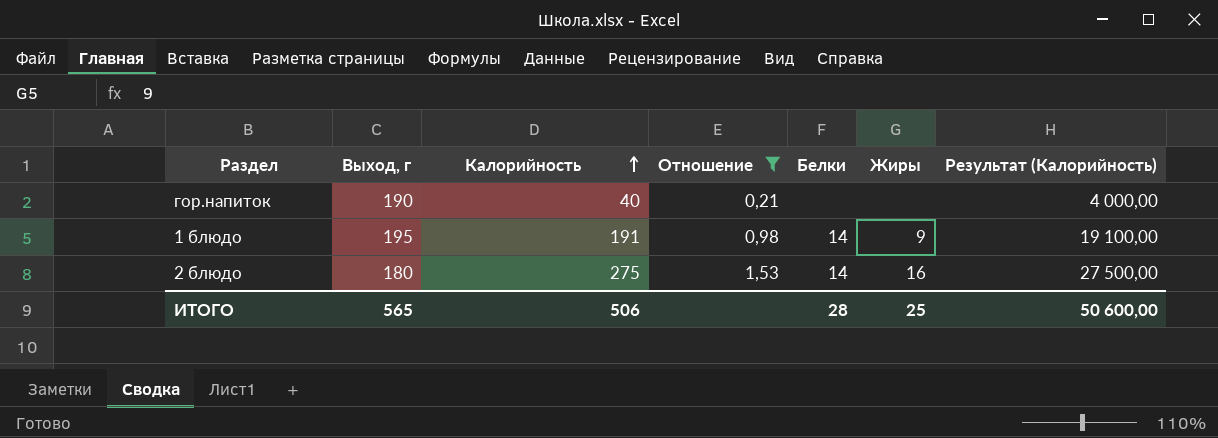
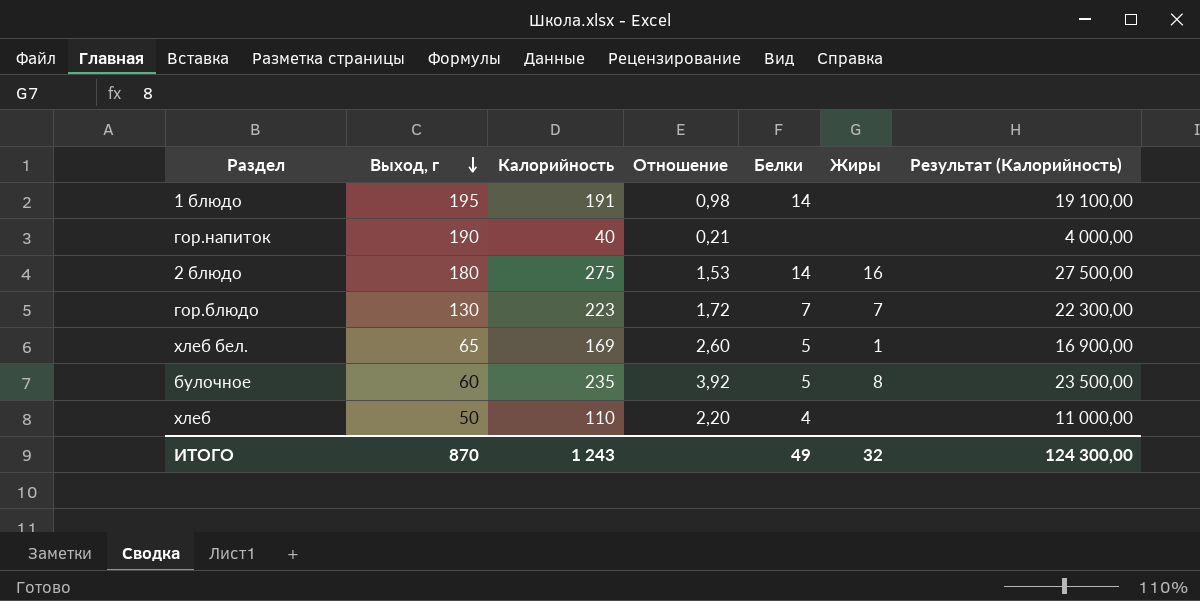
filter: Отношение <= 1,53 -> none
row order: Калорийность ascending -> Выход, г descending
1 блюдо | Жиры: 9 -> none
ИТОГО | Выход, г: 565 -> 870
ИТОГО | Калорийность: 506 -> 1 243
ИТОГО | Белки: 28 -> 49
ИТОГО | Жиры: 25 -> 32
ИТОГО | Результат (Калорийность): 50 600,00 -> 124 300,00

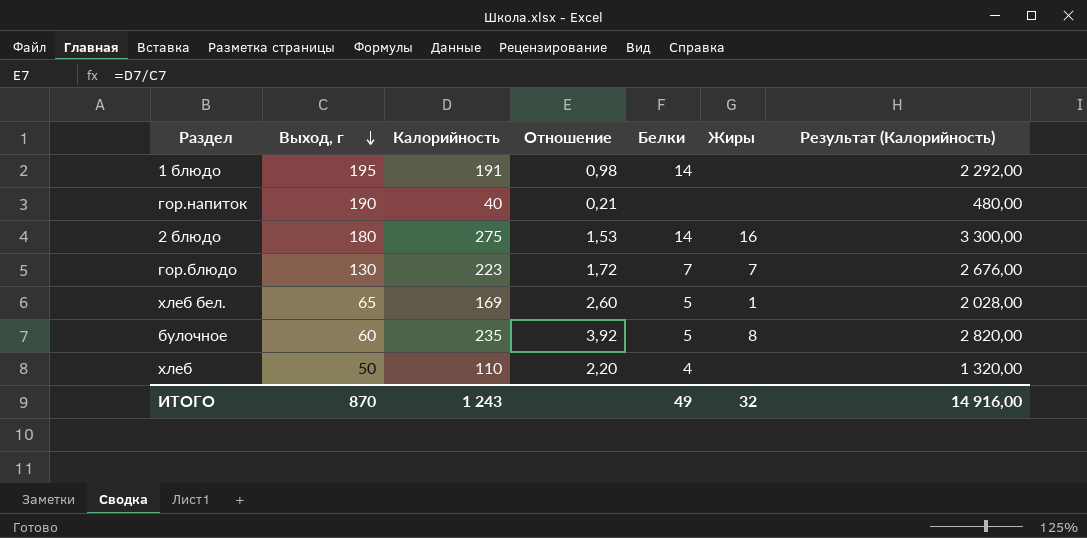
column Результат (Калорийность) | formula: [Калорийность] * 100 -> [Калорийность] * 12
ИТОГО | Результат (Калорийность): 124 300,00 -> 14 916,00

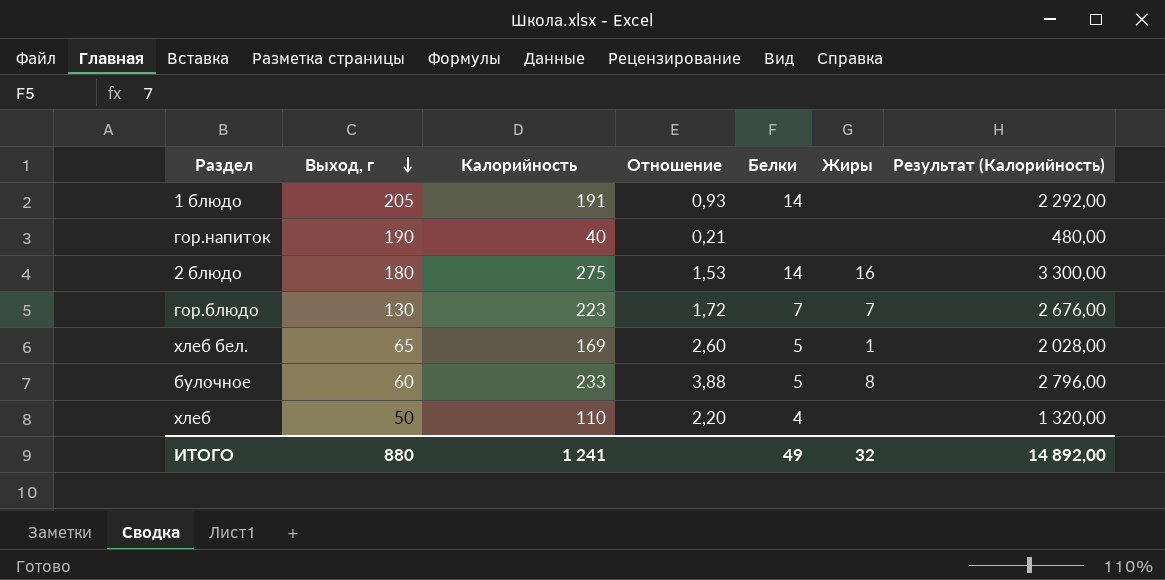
1 блюдо | Выход, г: 195 -> 205
1 блюдо | Отношение: 0,98 -> 0,93
булочное | Калорийность: 235 -> 233
булочное | Отношение: 3,92 -> 3,88
булочное | Результат (Калорийность): 2 820,00 -> 2 796,00
ИТОГО | Выход, г: 870 -> 880
ИТОГО | Калорийность: 1 243 -> 1 241
ИТОГО | Результат (Калорийность): 14 916,00 -> 14 892,00

